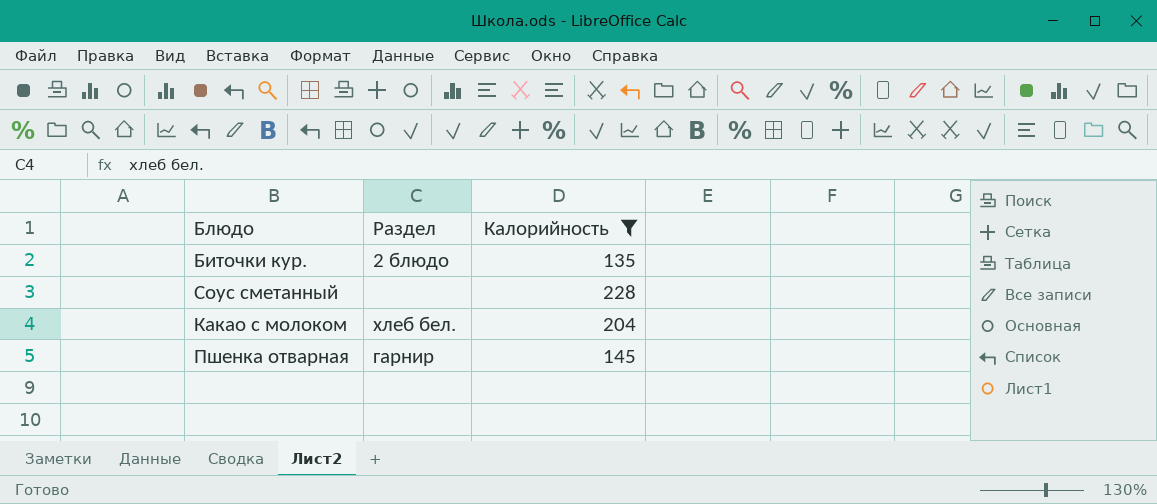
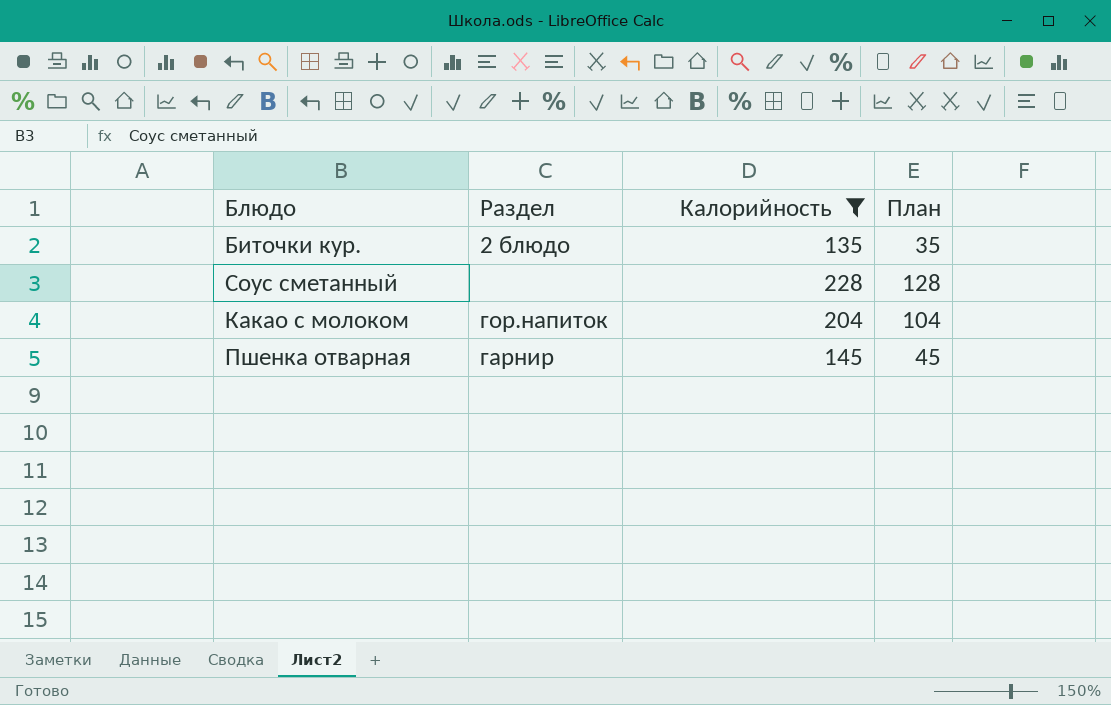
column План | formula: none -> [Калорийность] - 100
Какао с молоком | Раздел: хлеб бел. -> гор.напиток

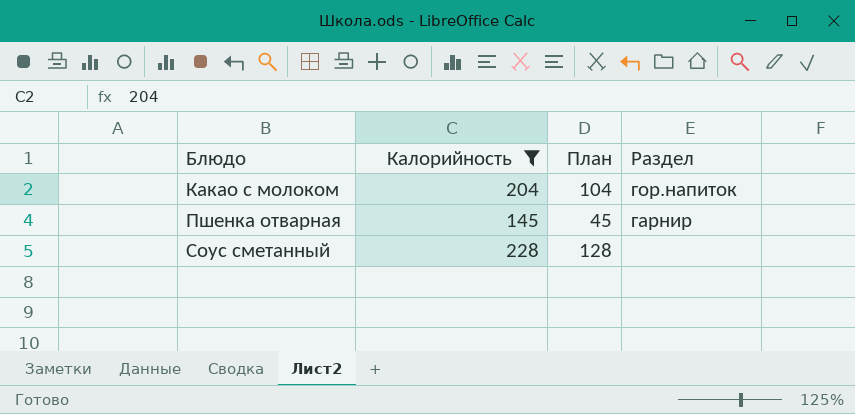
row order: none -> Блюдо ascending
column Раздел | position: 2 -> 4
row Биточки кур.: 2 блюдо | 135 | 35 -> none

